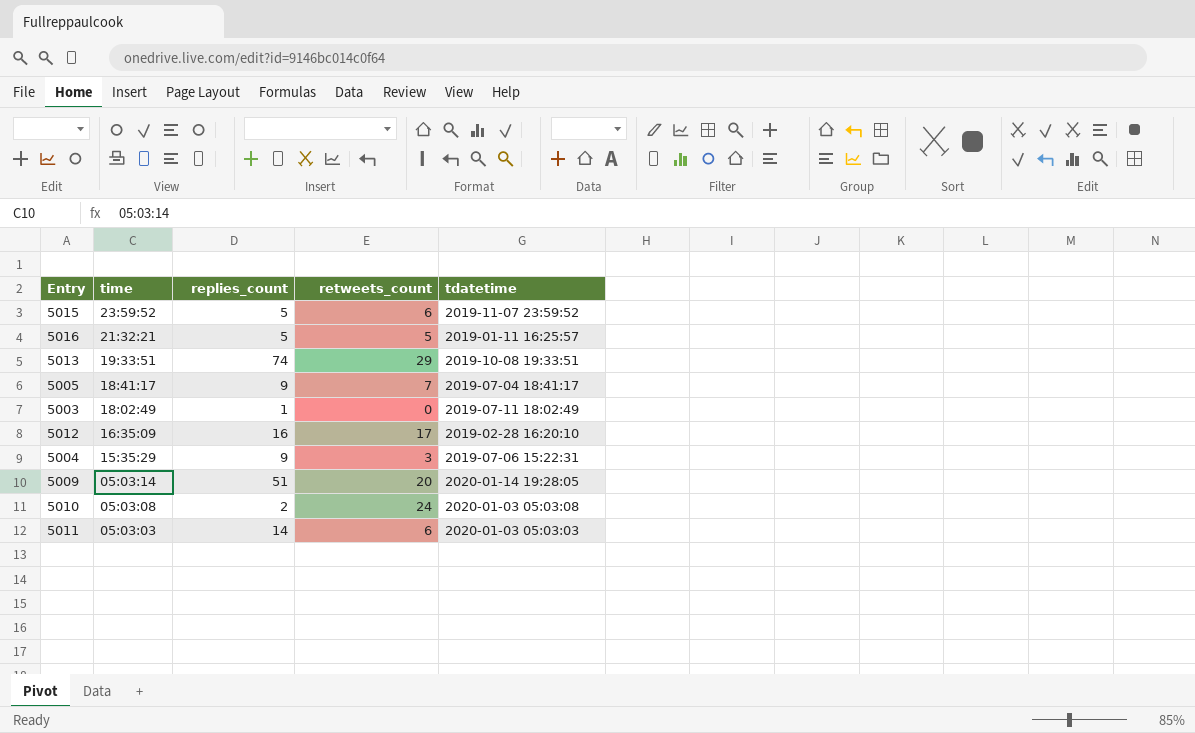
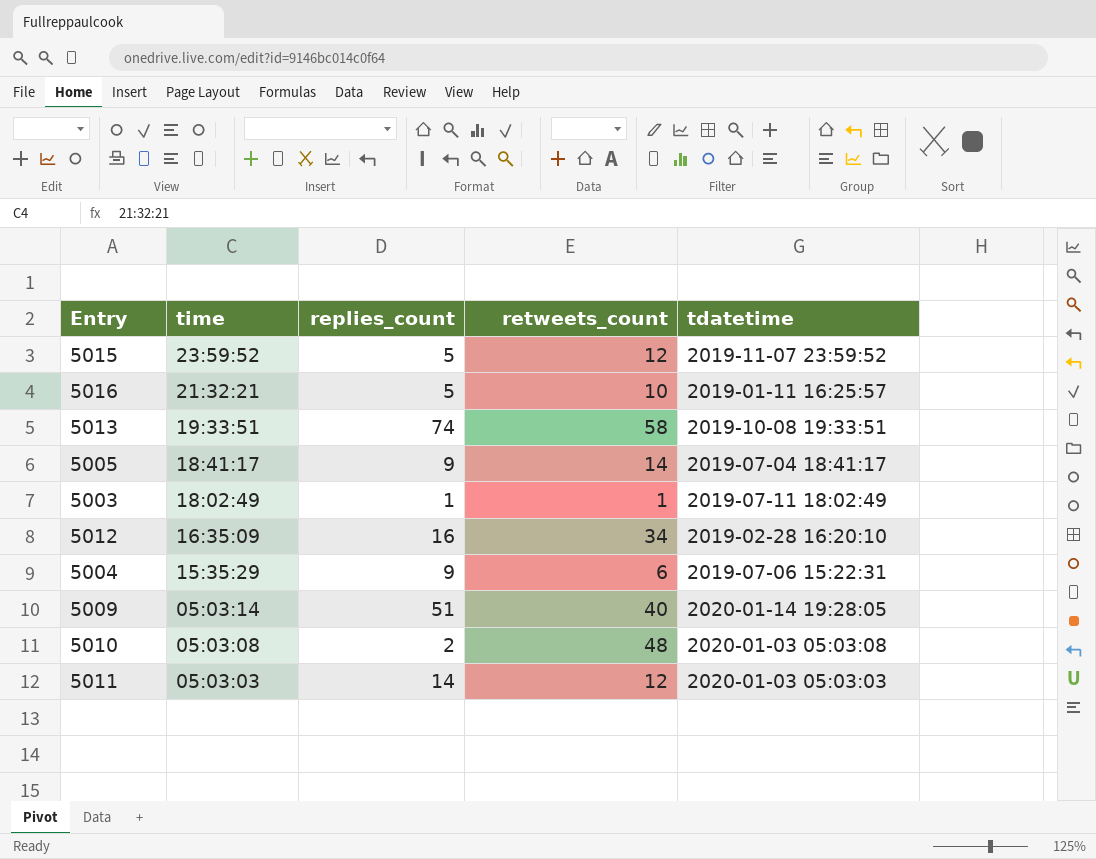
5015 | retweets_count: 6 -> 12
5016 | retweets_count: 5 -> 10
5013 | retweets_count: 29 -> 58
5005 | retweets_count: 7 -> 14
5003 | retweets_count: 0 -> 1
5012 | retweets_count: 17 -> 34
5004 | retweets_count: 3 -> 6
5009 | retweets_count: 20 -> 40
5010 | retweets_count: 24 -> 48
5011 | retweets_count: 6 -> 12

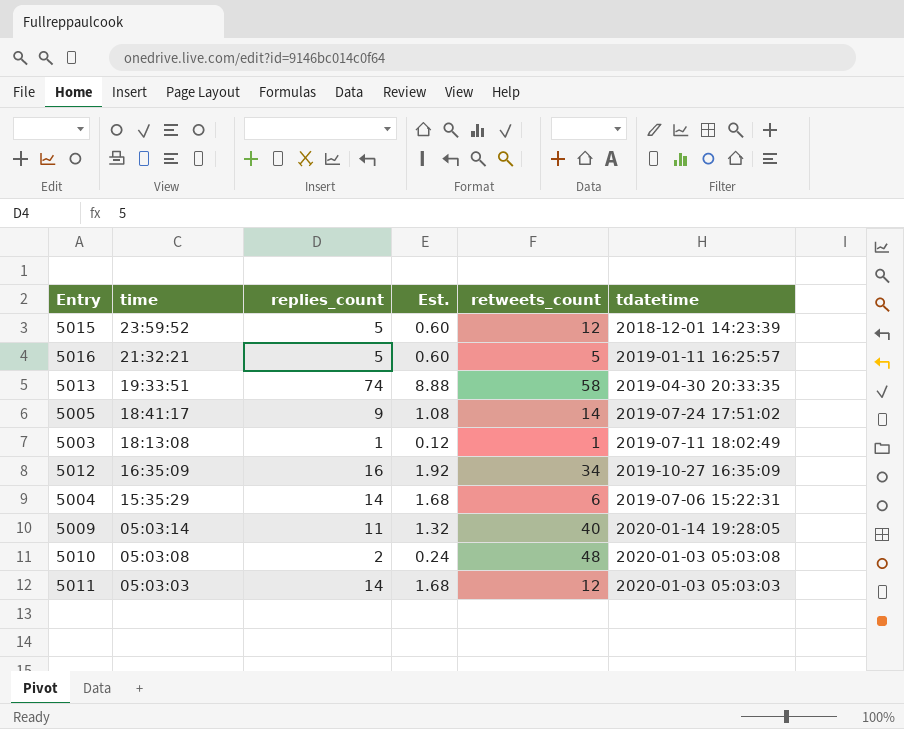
column Est. | formula: none -> [replies_count] * 0.12
5015 | tdatetime: 2019-11-07 23:59:52 -> 2018-12-01 14:23:39
5016 | retweets_count: 10 -> 5
5013 | tdatetime: 2019-10-08 19:33:51 -> 2019-04-30 20:33:35
5005 | tdatetime: 2019-07-04 18:41:17 -> 2019-07-24 17:51:02
5003 | time: 18:02:49 -> 18:13:08
5012 | tdatetime: 2019-02-28 16:20:10 -> 2019-10-27 16:35:09
5004 | replies_count: 9 -> 14
5009 | replies_count: 51 -> 11

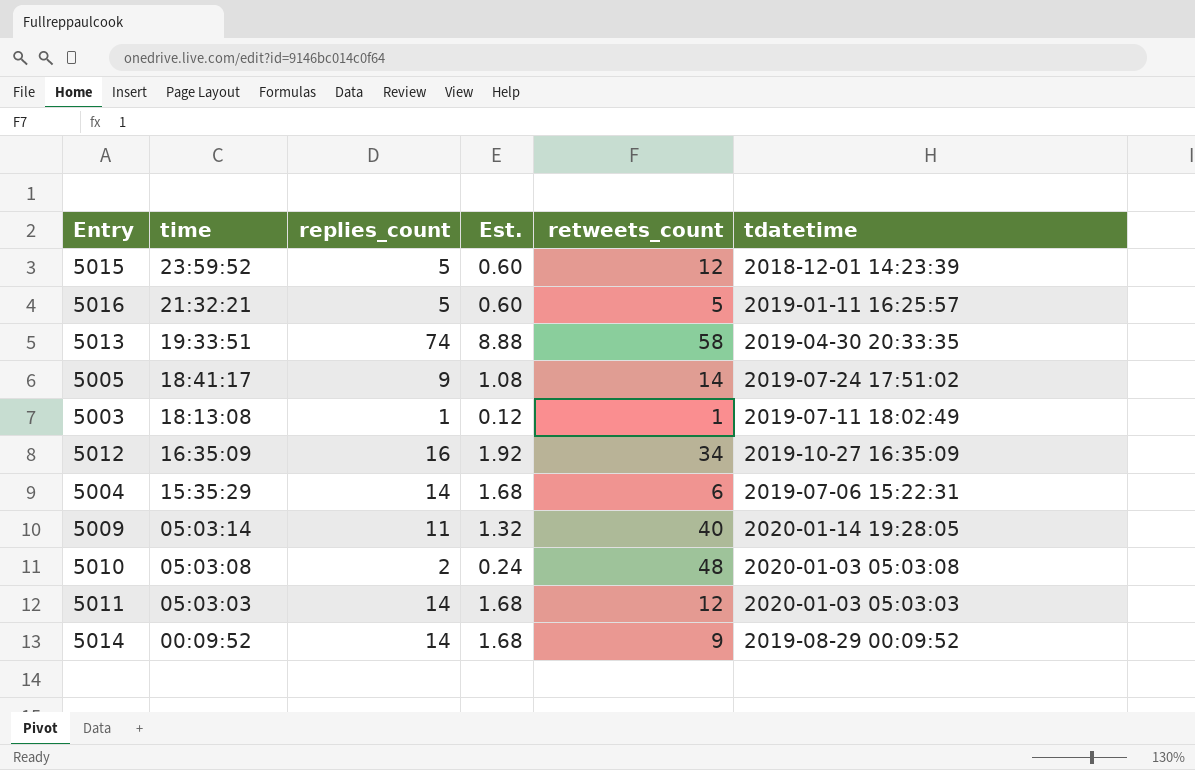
row 5014: none -> 00:09:52 | 14 | 1.68 | 9 | 2019-08-29 00:09:52

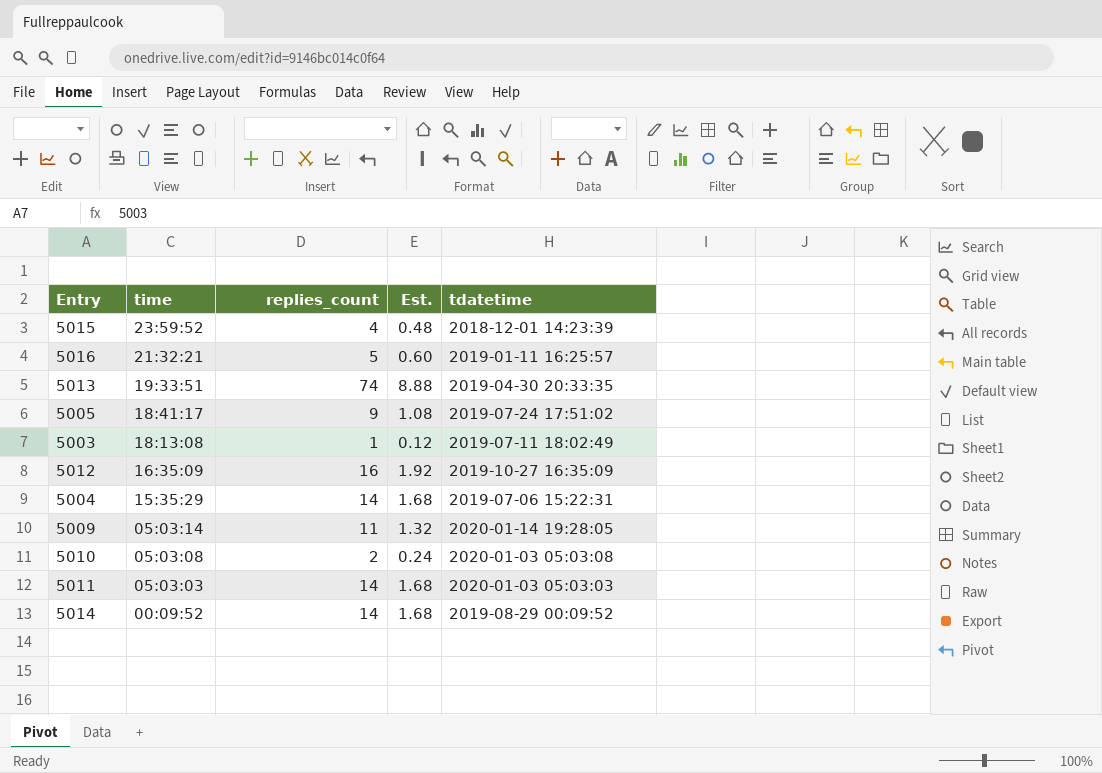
column retweets_count | position: 5 -> none
5015 | replies_count: 5 -> 4
5015 | Est.: 0.60 -> 0.48

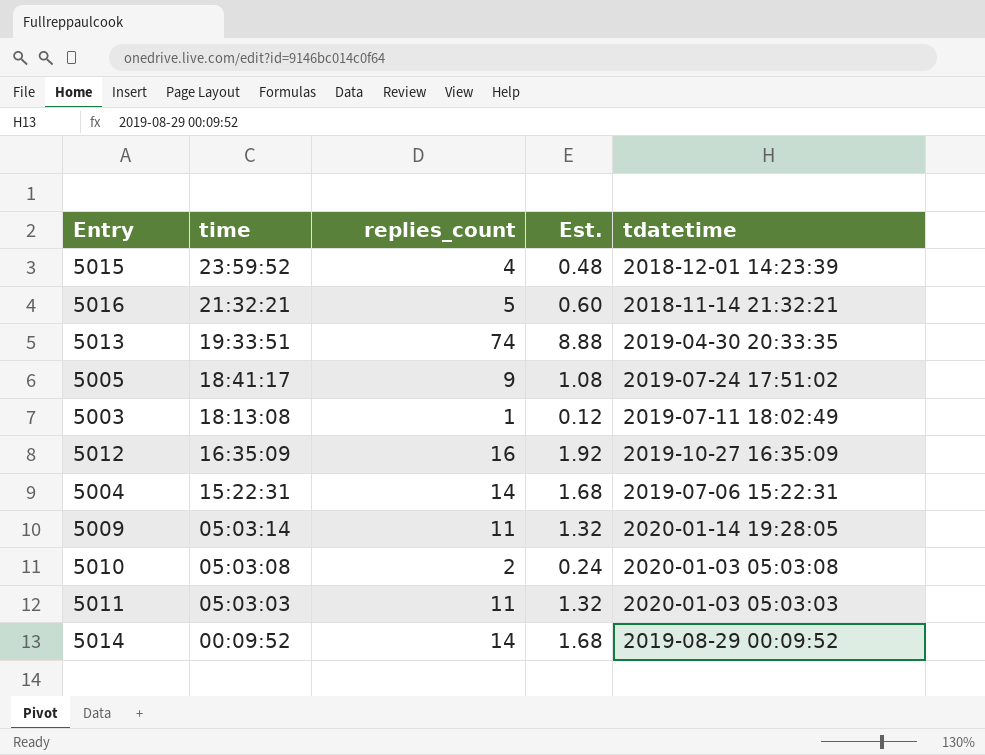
5016 | tdatetime: 2019-01-11 16:25:57 -> 2018-11-14 21:32:21
5004 | time: 15:35:29 -> 15:22:31
5011 | replies_count: 14 -> 11
5011 | Est.: 1.68 -> 1.32

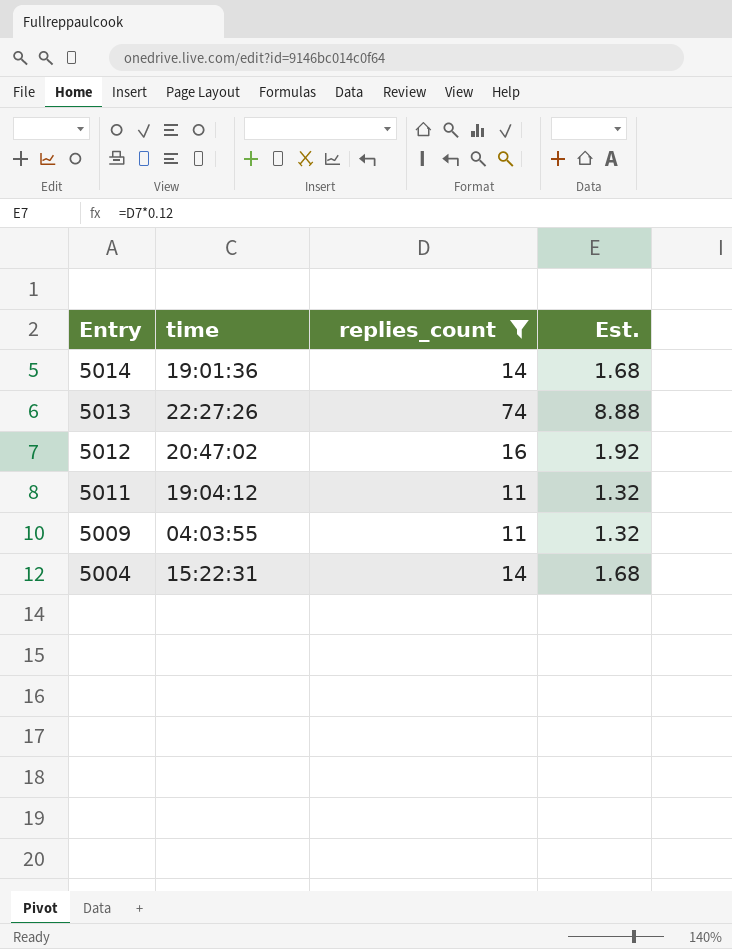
filter: none -> replies_count >= 11
row order: time descending -> Entry descending
column tdatetime | position: 5 -> none
5014 | time: 00:09:52 -> 19:01:36
5013 | time: 19:33:51 -> 22:27:26
5012 | time: 16:35:09 -> 20:47:02
5011 | time: 05:03:03 -> 19:04:12
5009 | time: 05:03:14 -> 04:03:55

